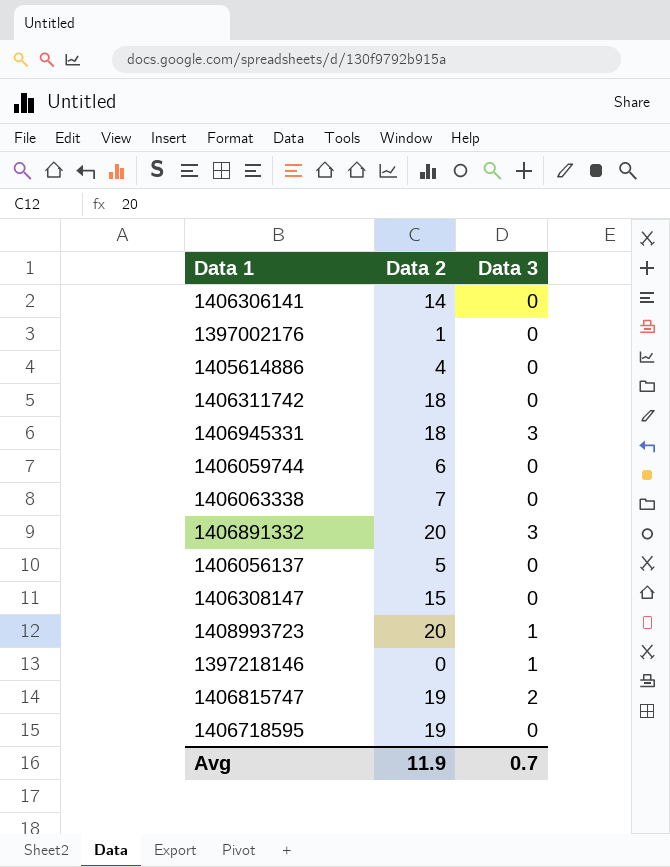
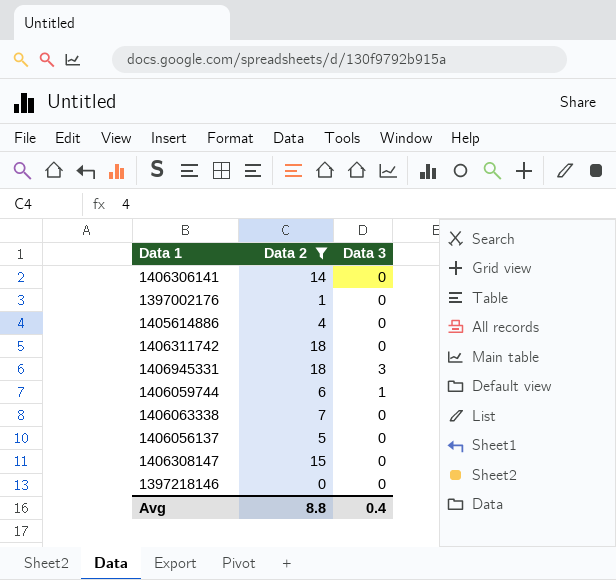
filter: none -> Data 2 <= 18
1406059744 | Data 3: 0 -> 1
1397218146 | Data 3: 1 -> 0
Avg | Data 2: 11.9 -> 8.8
Avg | Data 3: 0.7 -> 0.4

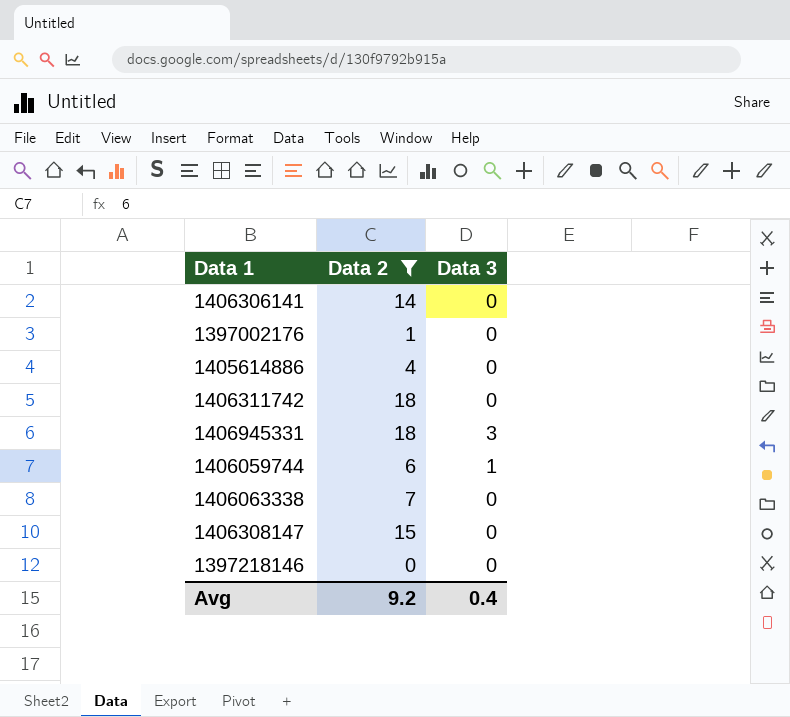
row 1406056137: 5 | 0 -> none
Avg | Data 2: 8.8 -> 9.2

